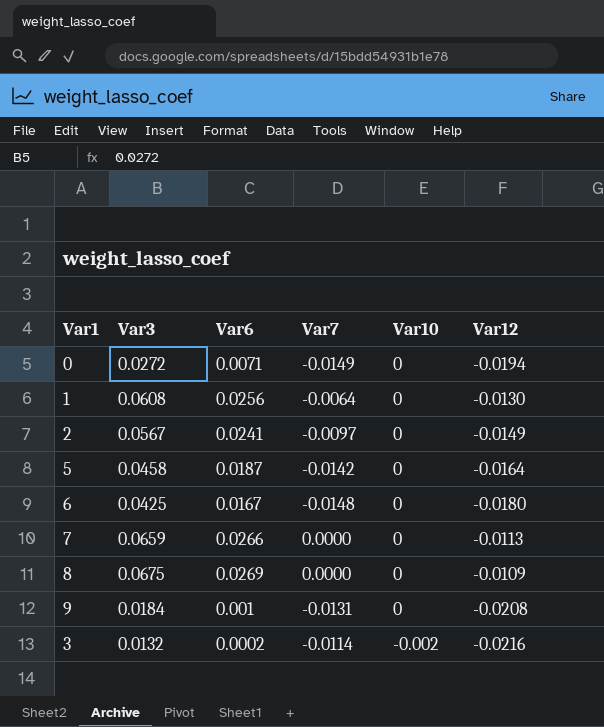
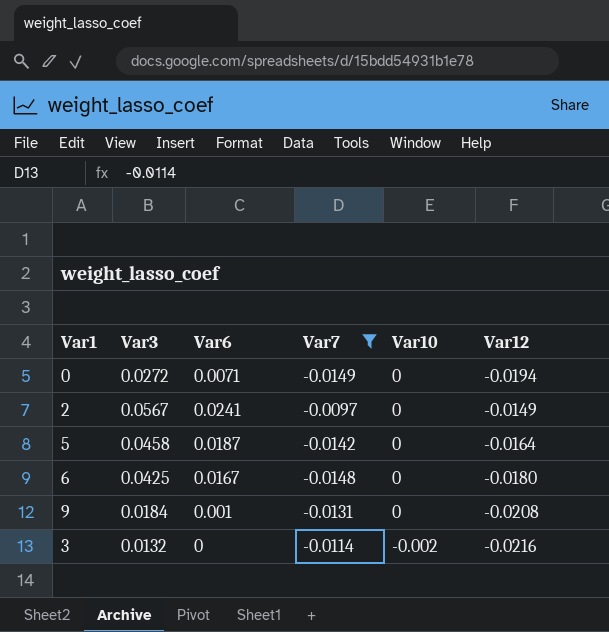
filter: none -> Var7 <= -0.0097
3 | Var6: 0.0002 -> 0

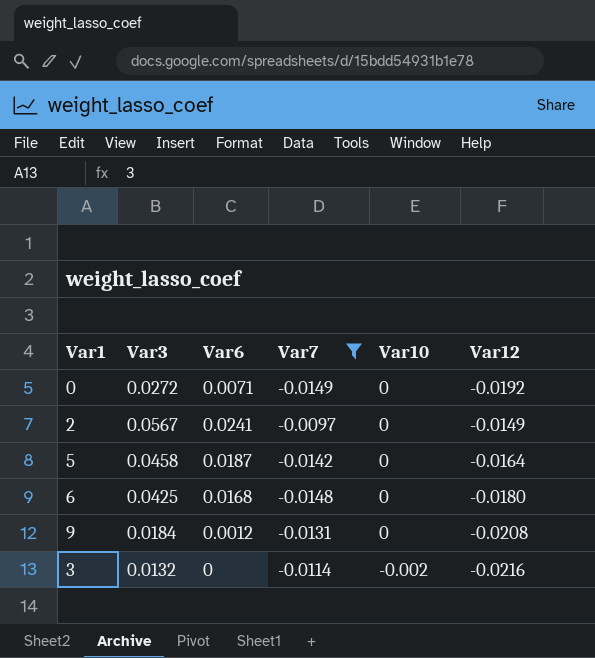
0 | Var12: -0.0194 -> -0.0192
6 | Var6: 0.0167 -> 0.0168
9 | Var6: 0.001 -> 0.0012

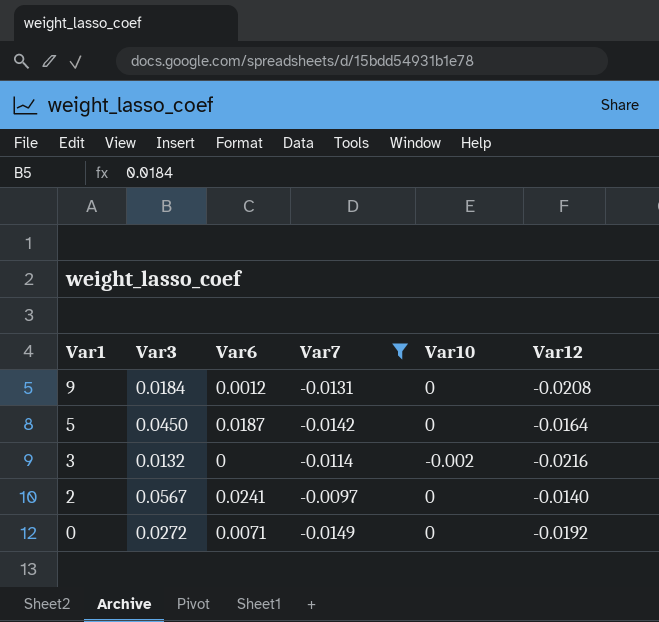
row order: Var10 descending -> Var1 descending
row 6: 0.0425 | 0.0168 | -0.0148 | 0 | -0.0180 -> none
5 | Var3: 0.0458 -> 0.0450
2 | Var12: -0.0149 -> -0.0140

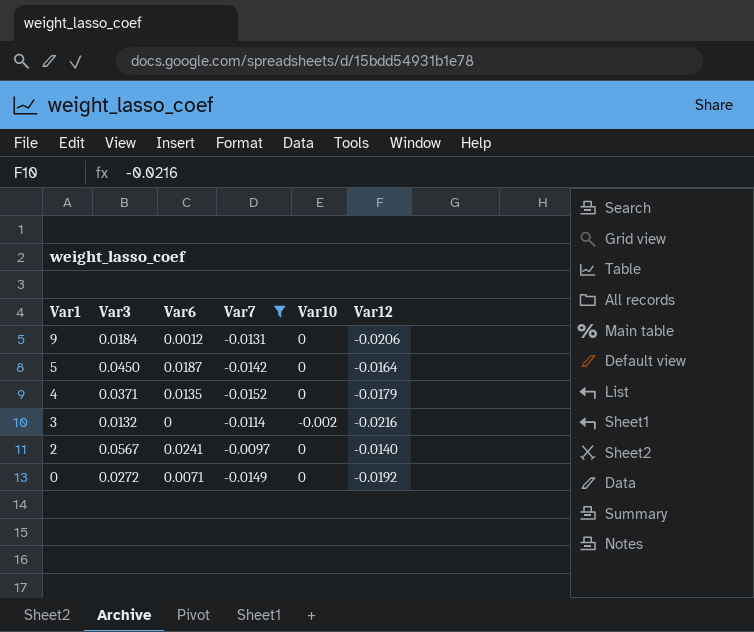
9 | Var12: -0.0208 -> -0.0206
row 4: none -> 0.0371 | 0.0135 | -0.0152 | 0 | -0.0179

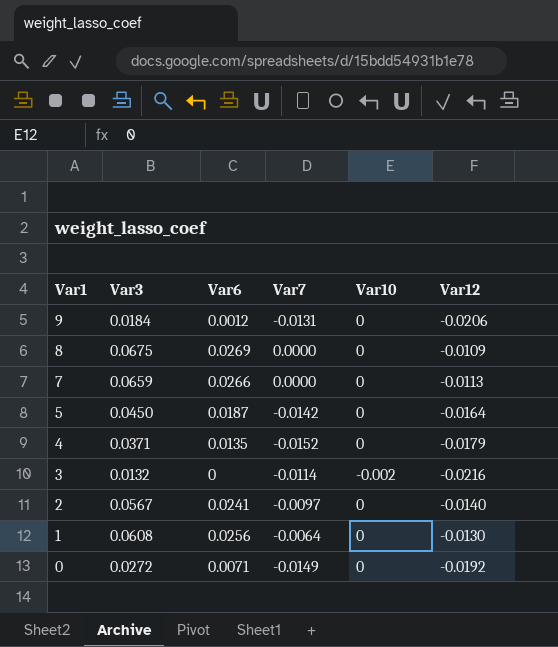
filter: Var7 <= -0.0097 -> none

